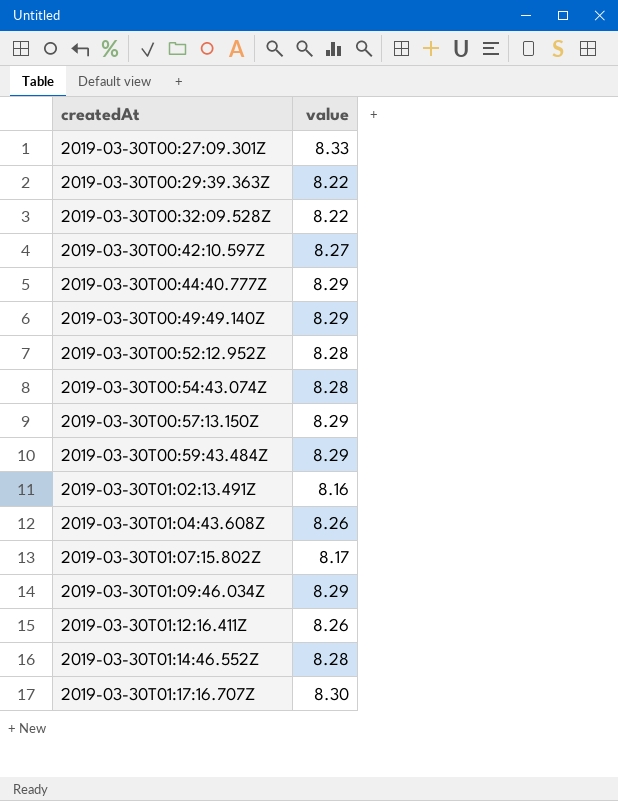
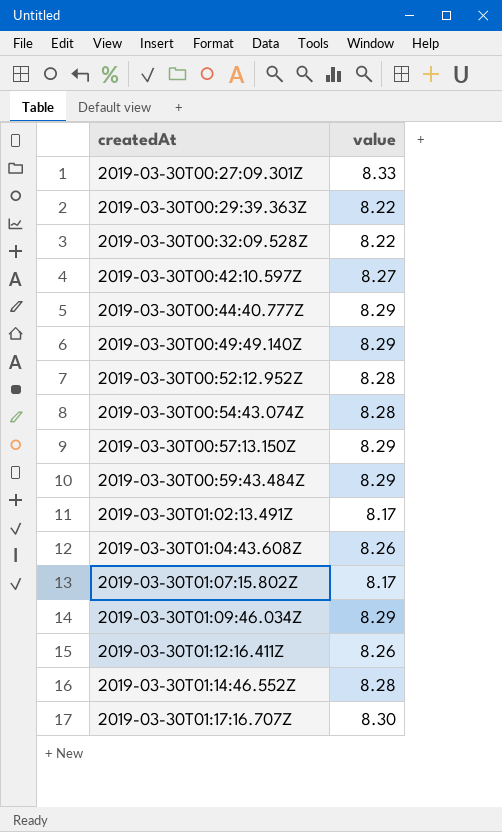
2019-03-30T01:02:13.491Z | value: 8.16 -> 8.17

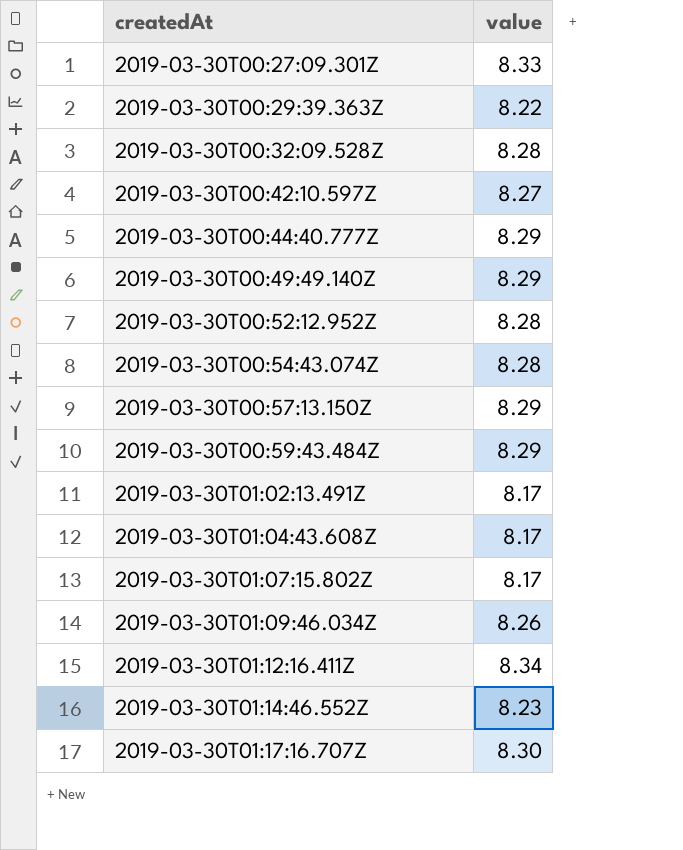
2019-03-30T00:32:09.528Z | value: 8.22 -> 8.28
2019-03-30T01:04:43.608Z | value: 8.26 -> 8.17
2019-03-30T01:09:46.034Z | value: 8.29 -> 8.26
2019-03-30T01:12:16.411Z | value: 8.26 -> 8.34
2019-03-30T01:14:46.552Z | value: 8.28 -> 8.23

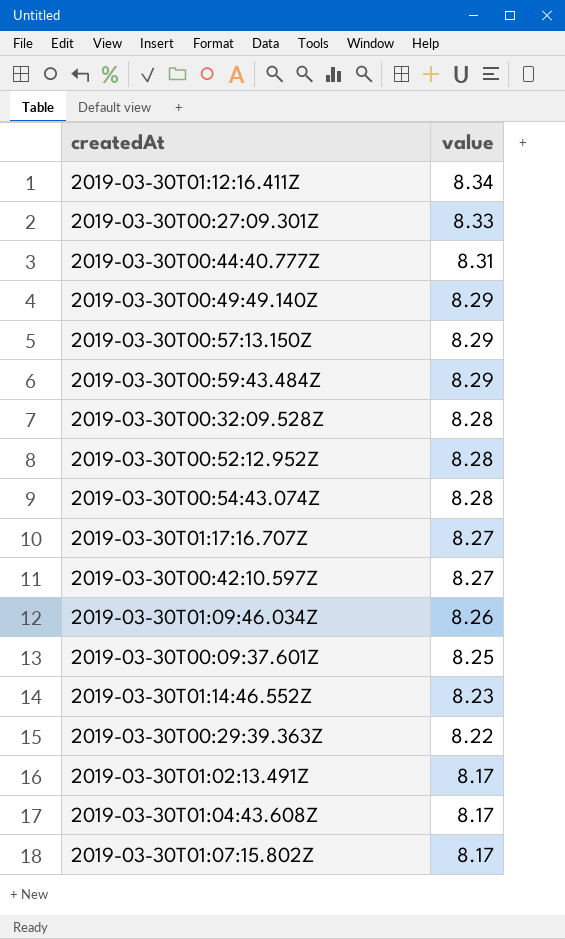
row order: createdAt ascending -> value descending
2019-03-30T00:44:40.777Z | value: 8.29 -> 8.31
2019-03-30T01:17:16.707Z | value: 8.30 -> 8.27
row 2019-03-30T00:09:37.601Z: none -> 8.25

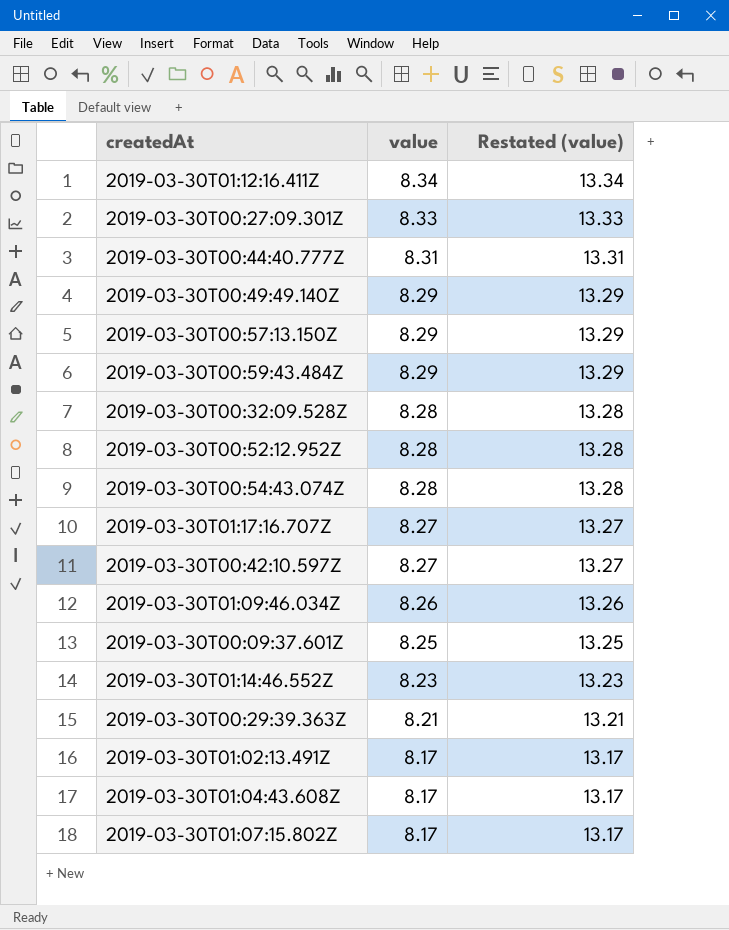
column Restated (value) | formula: none -> [value] + 5
2019-03-30T00:29:39.363Z | value: 8.22 -> 8.21

